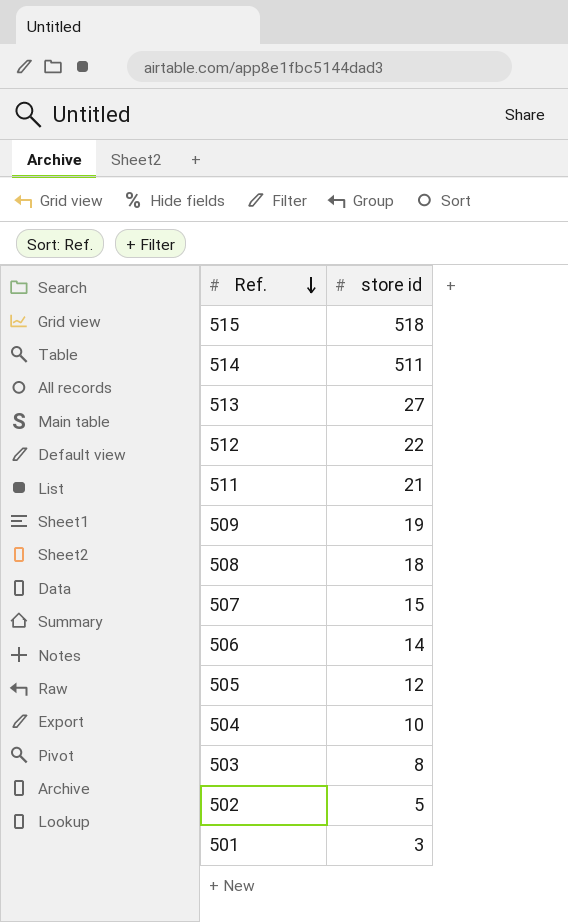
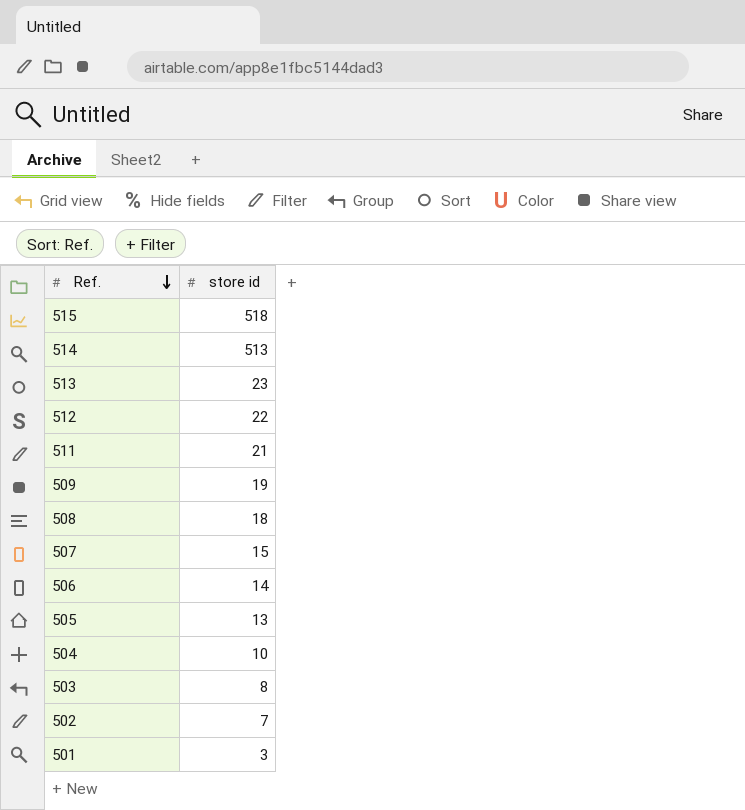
514 | store id: 511 -> 513
513 | store id: 27 -> 23
505 | store id: 12 -> 13
502 | store id: 5 -> 7

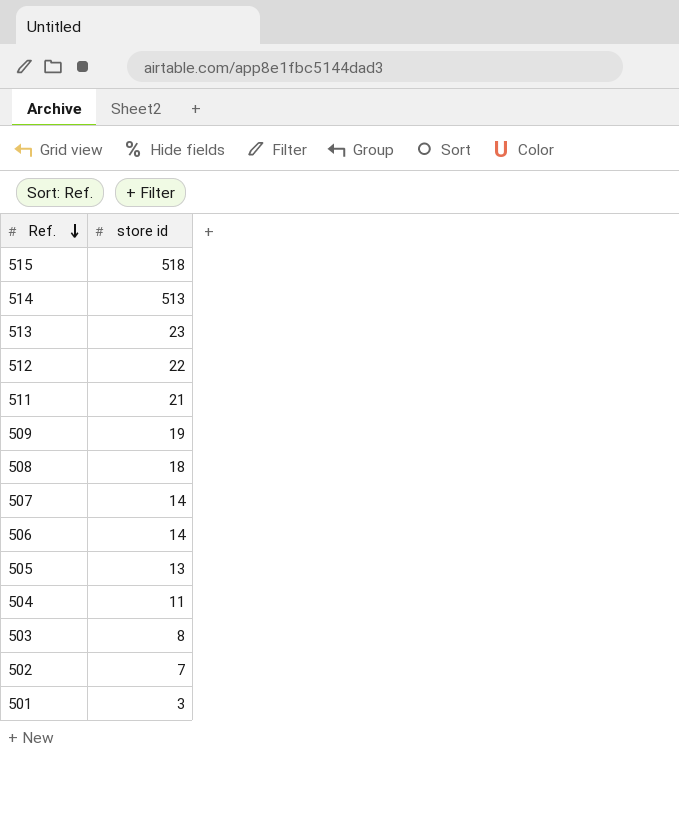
507 | store id: 15 -> 14
504 | store id: 10 -> 11

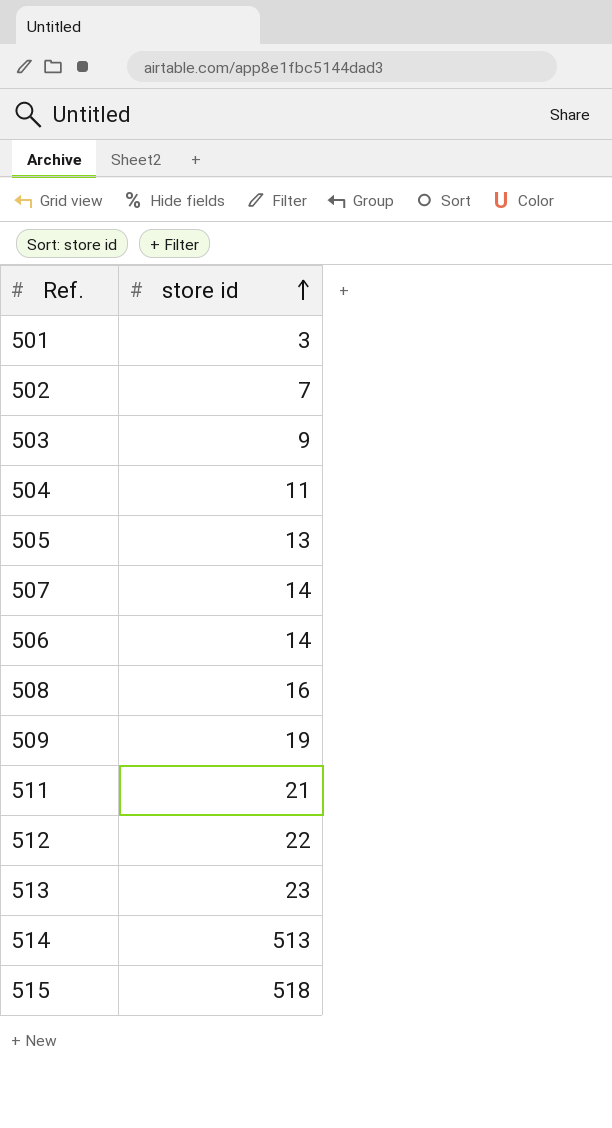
row order: Ref. descending -> store id ascending
503 | store id: 8 -> 9
508 | store id: 18 -> 16

